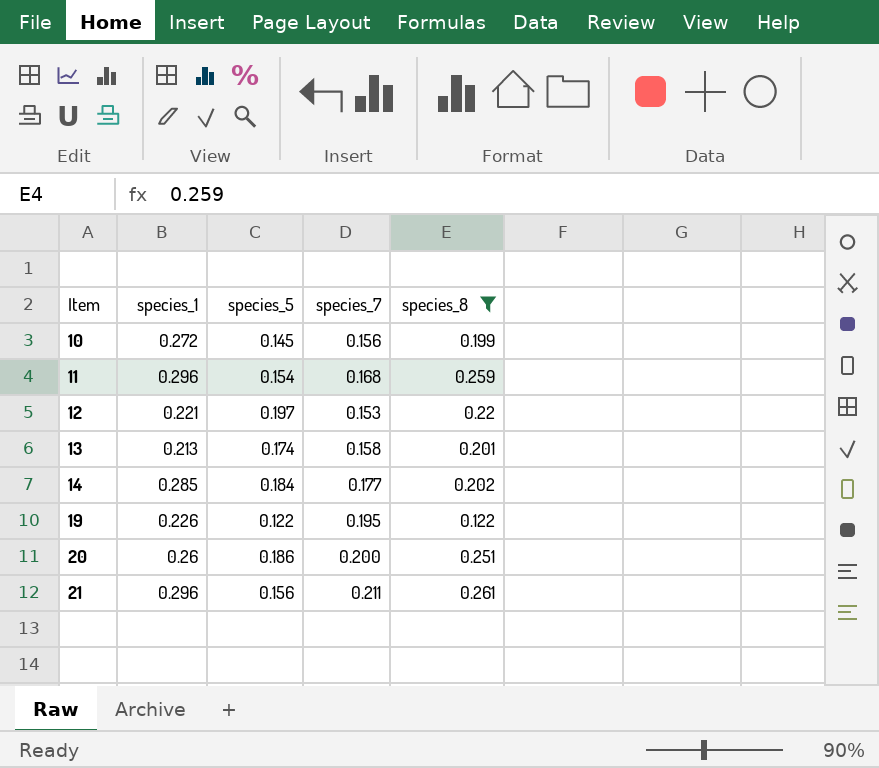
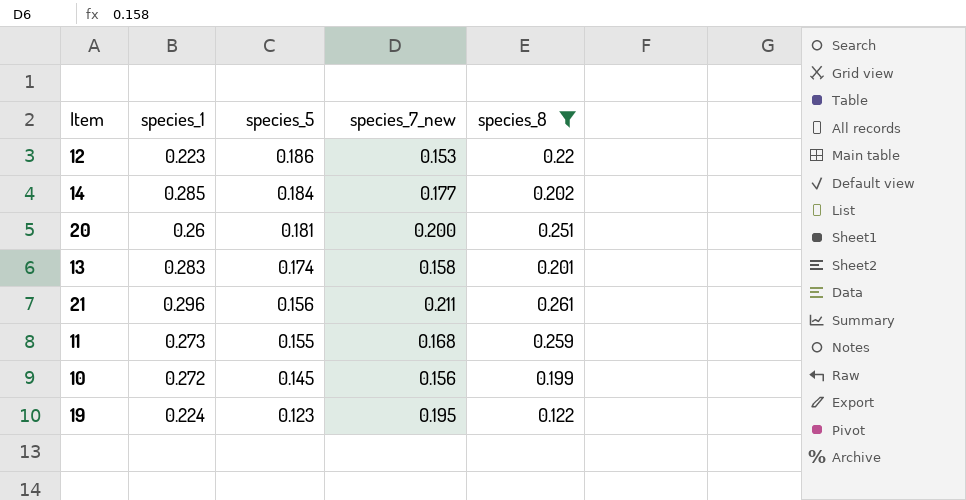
row order: Item ascending -> species_5 descending
column name: species_7 -> species_7_new
12 | species_1: 0.221 -> 0.223
12 | species_5: 0.197 -> 0.186
20 | species_5: 0.186 -> 0.181
13 | species_1: 0.213 -> 0.283
11 | species_1: 0.296 -> 0.273
11 | species_5: 0.154 -> 0.155
19 | species_1: 0.226 -> 0.224
19 | species_5: 0.122 -> 0.123

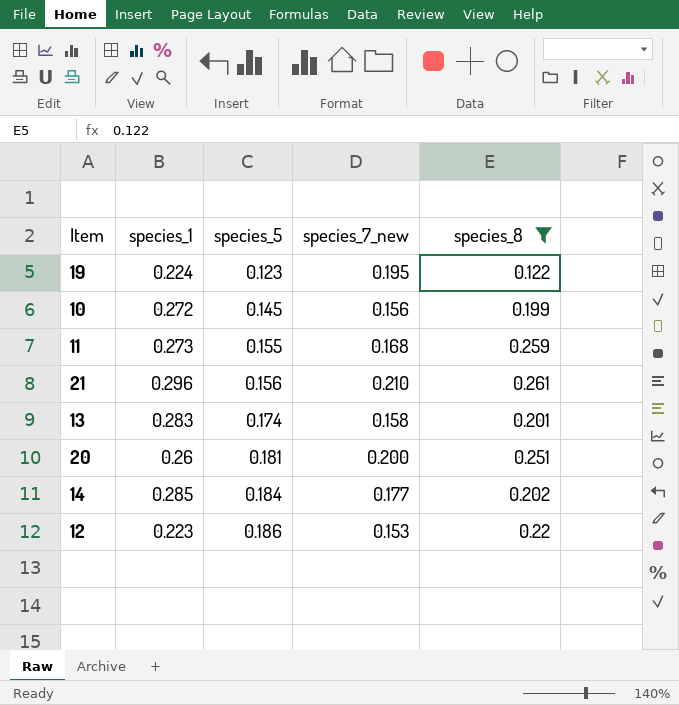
row order: species_5 descending -> species_5 ascending
21 | species_7_new: 0.211 -> 0.210

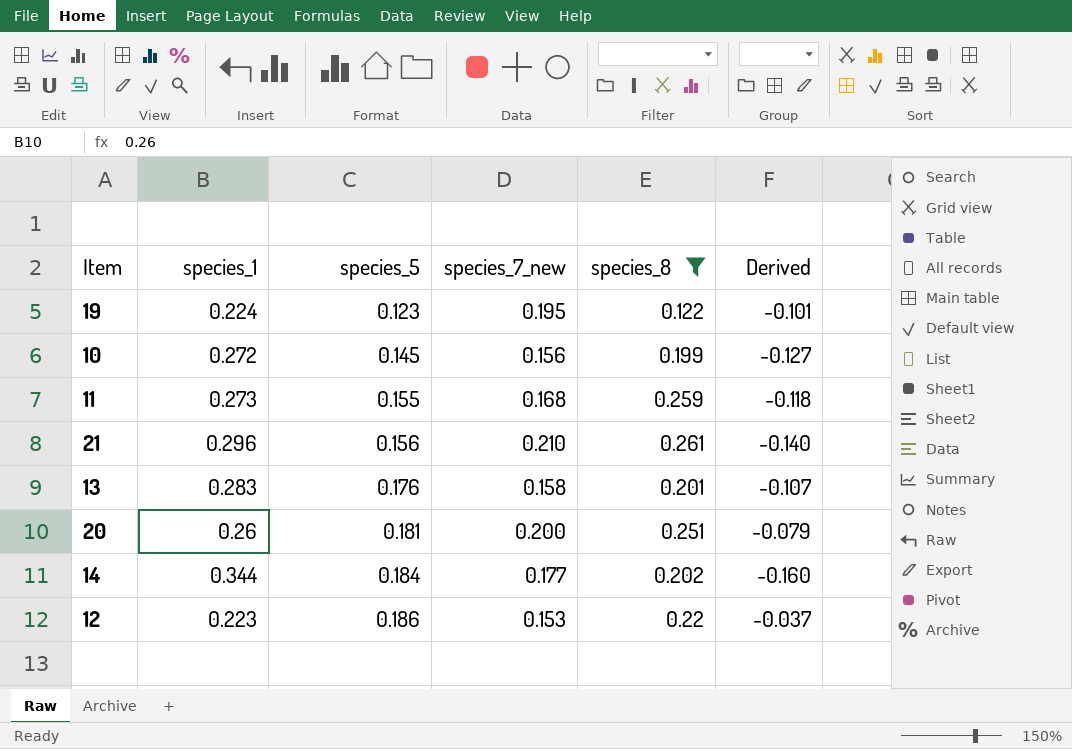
column Derived | formula: none -> [species_5] - [species_1]
13 | species_5: 0.174 -> 0.176
14 | species_1: 0.285 -> 0.344

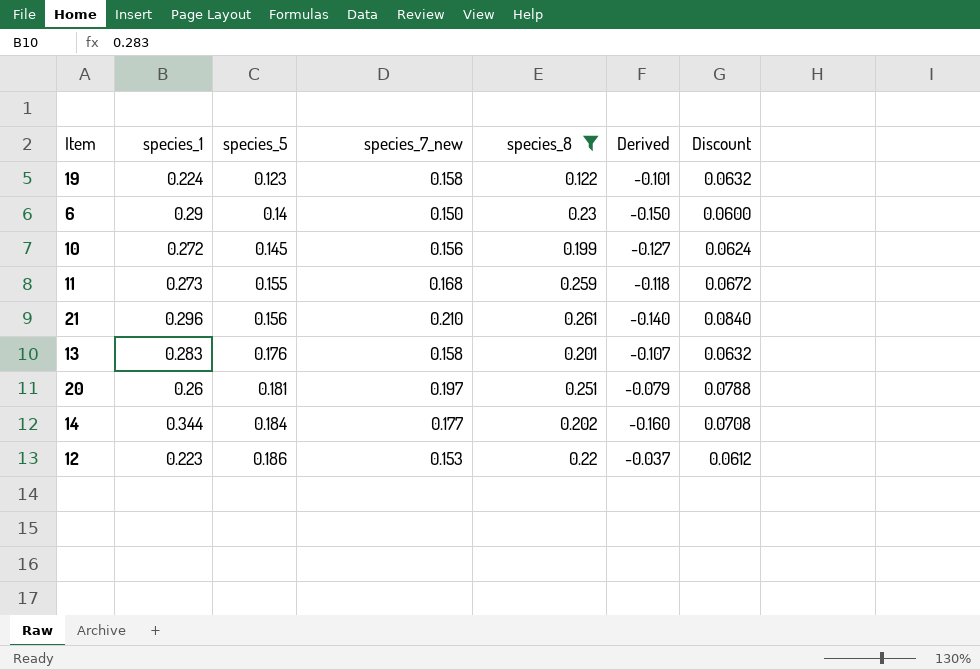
column Discount | formula: none -> [species_7_new] * 0.4
19 | species_7_new: 0.195 -> 0.158
row 6: none -> 0.29 | 0.14 | 0.150 | 0.23 | -0.150 | 0.0600
20 | species_7_new: 0.200 -> 0.197

